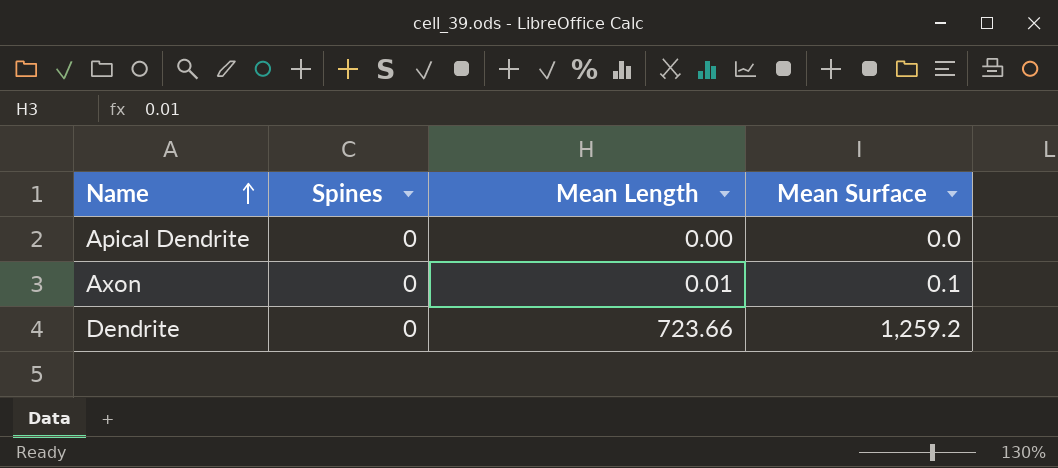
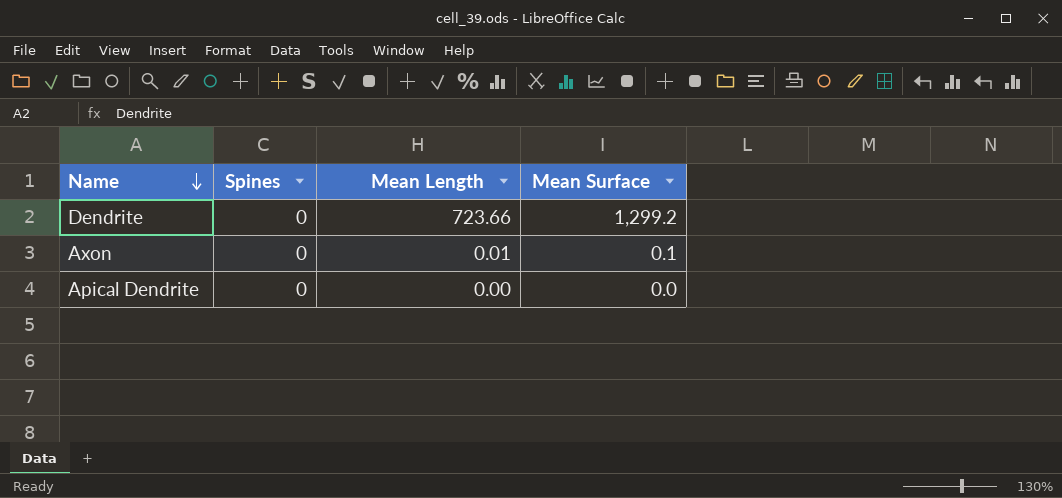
row order: Name ascending -> Name descending
Dendrite | Mean Surface: 1,259.2 -> 1,299.2

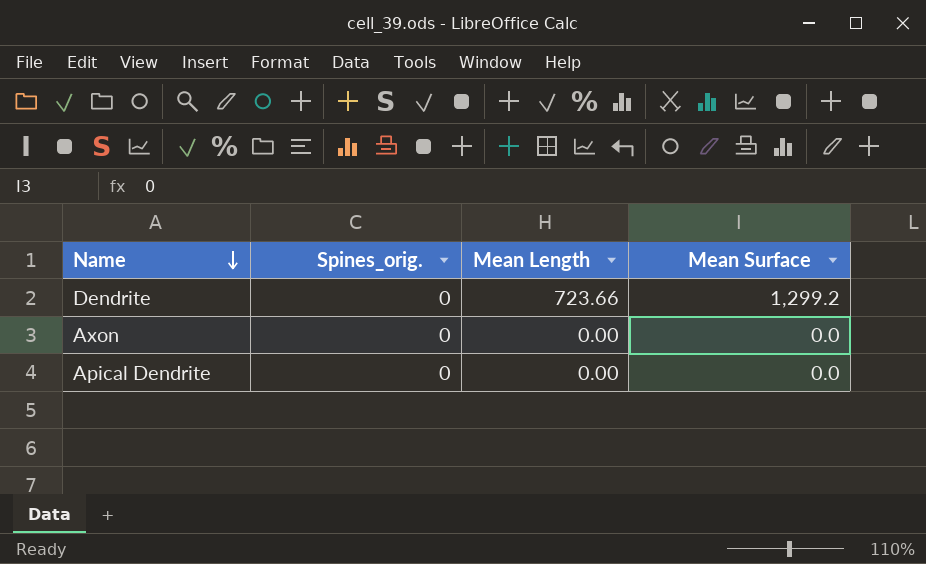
column name: Spines -> Spines_orig.
Axon | Mean Length: 0.01 -> 0.00
Axon | Mean Surface: 0.1 -> 0.0

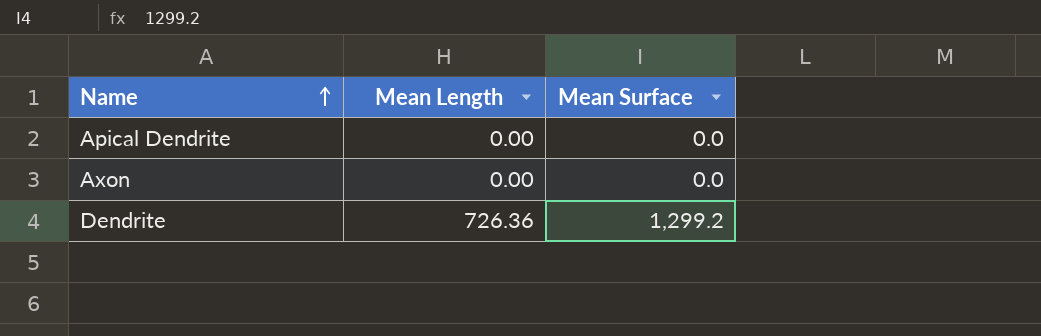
row order: Name descending -> Name ascending
column Spines_orig. | position: 2 -> none
Dendrite | Mean Length: 723.66 -> 726.36

